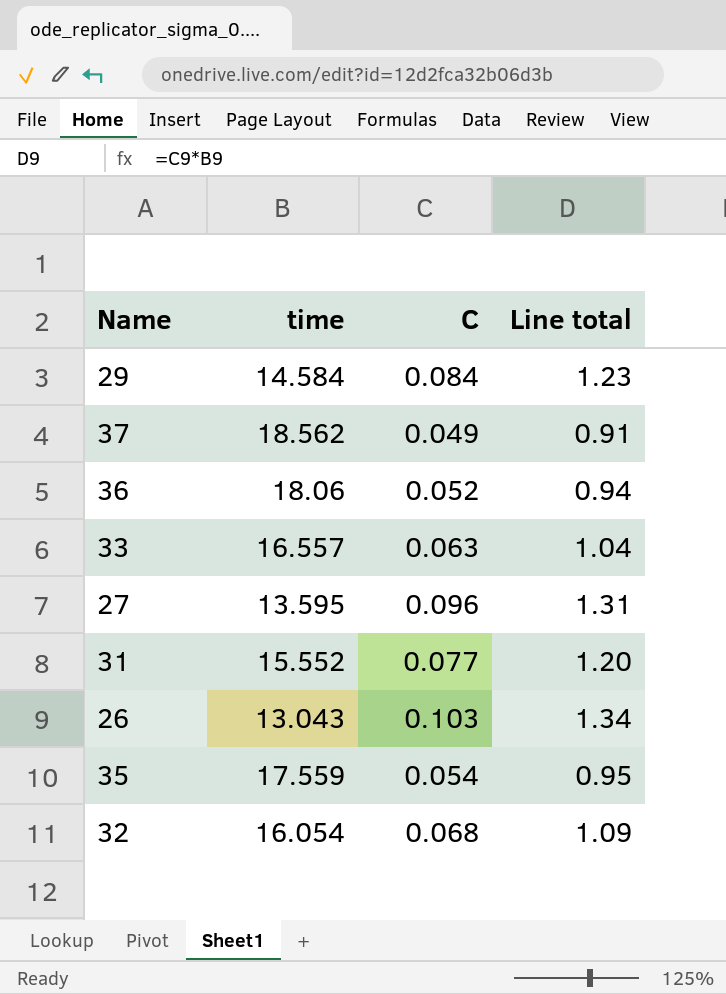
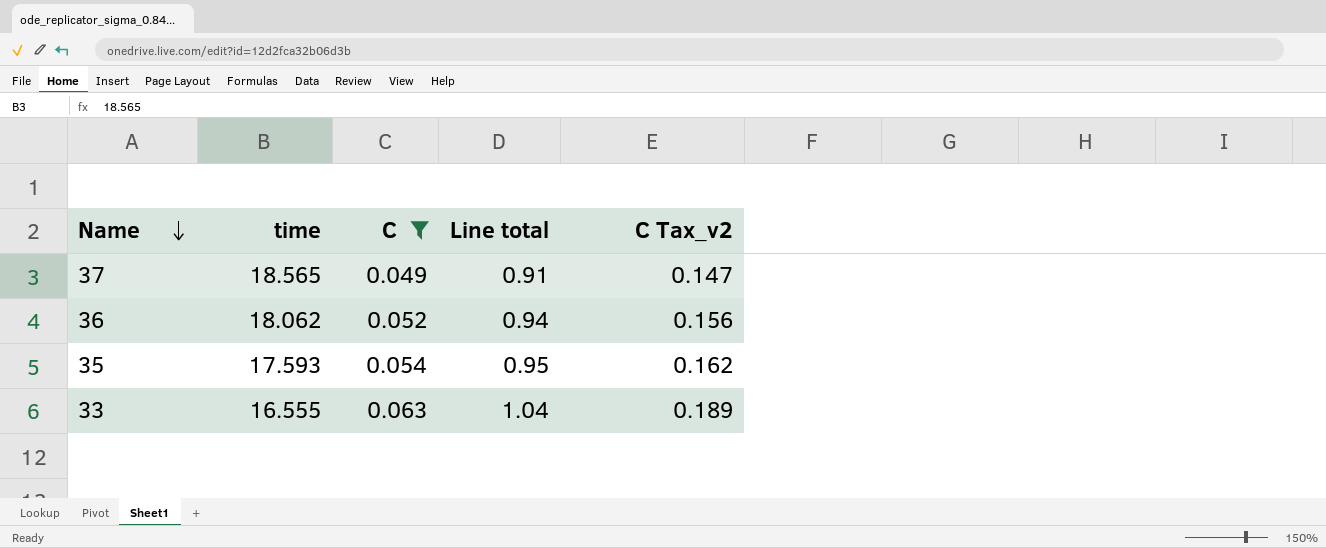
filter: none -> C <= 0.063
row order: none -> Name descending
column C Tax_v2 | formula: none -> [C] * 3
37 | time: 18.562 -> 18.565
36 | time: 18.06 -> 18.062
35 | time: 17.559 -> 17.593
33 | time: 16.557 -> 16.555

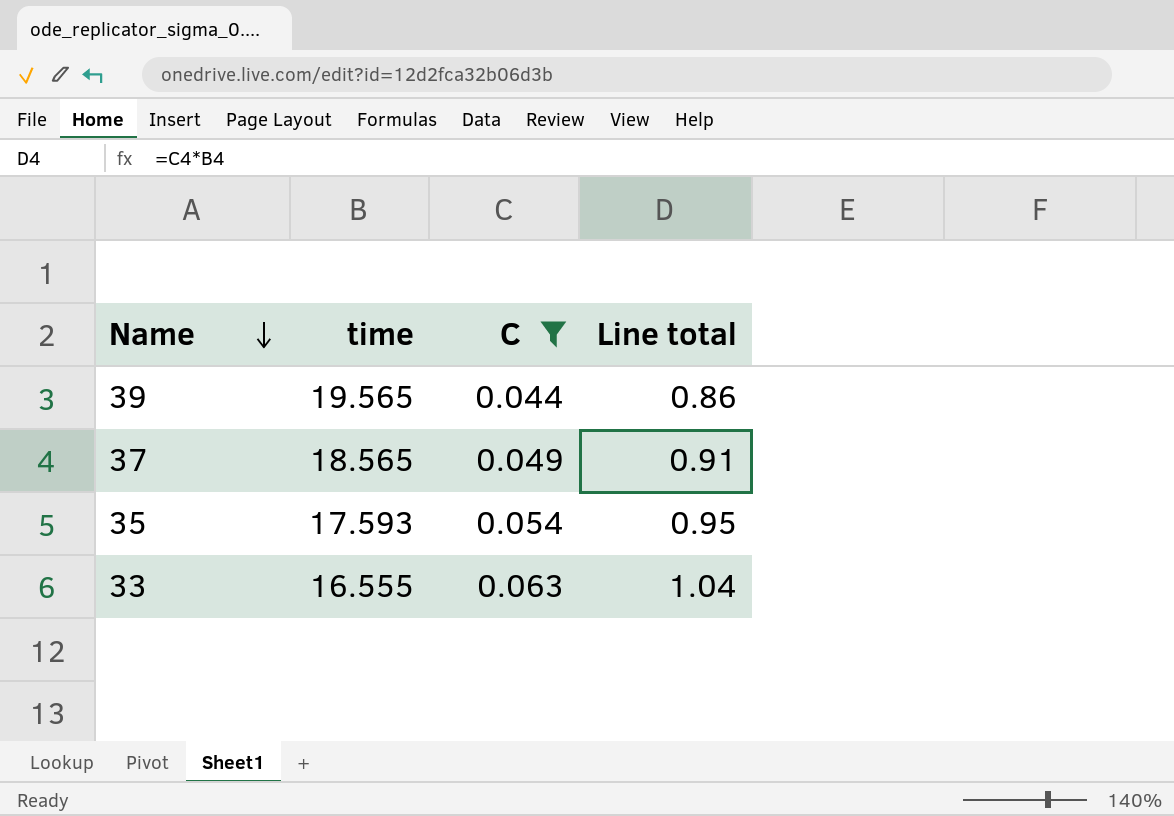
column C Tax_v2 | formula: [C] * 3 -> none
row 36: 18.062 | 0.052 | 0.94 | 0.156 -> none
row 39: none -> 19.565 | 0.044 | 0.86

